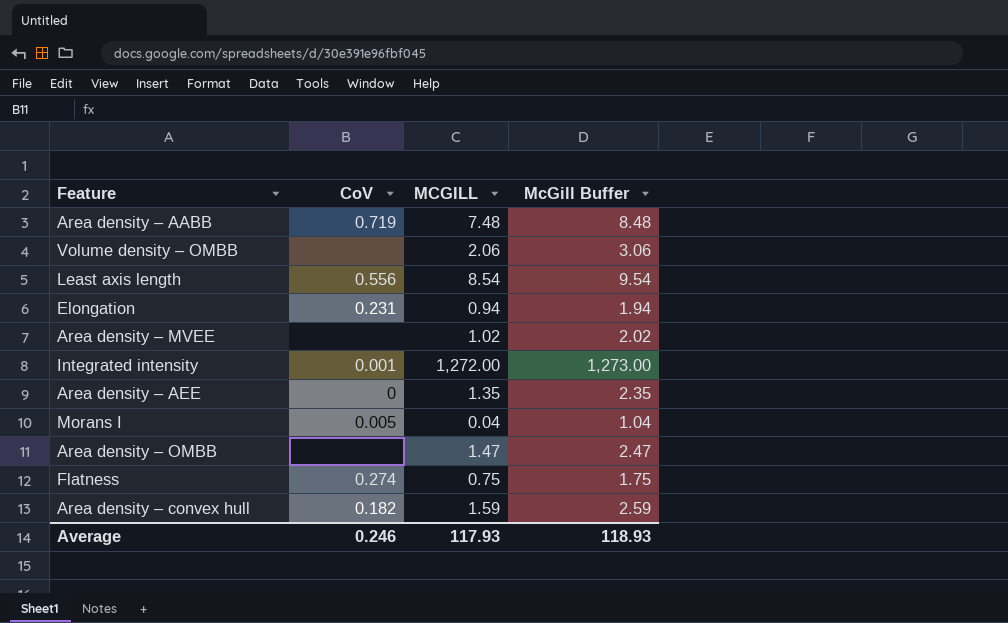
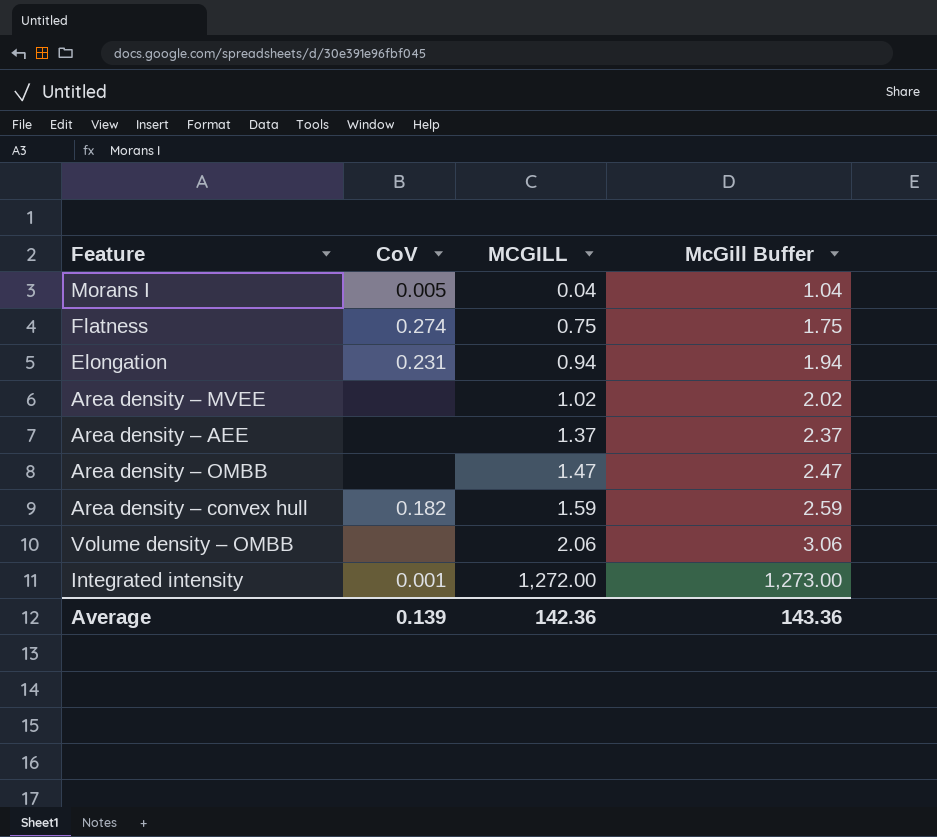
row order: none -> MCGILL ascending
row Area density – AABB: 0.719 | 7.48 | 8.48 -> none
row Least axis length: 0.556 | 8.54 | 9.54 -> none
Area density – AEE | CoV: 0 -> none
Area density – AEE | MCGILL: 1.35 -> 1.37
Area density – AEE | McGill Buffer: 2.35 -> 2.37
Average | CoV: 0.246 -> 0.139
Average | MCGILL: 117.93 -> 142.36
Average | McGill Buffer: 118.93 -> 143.36

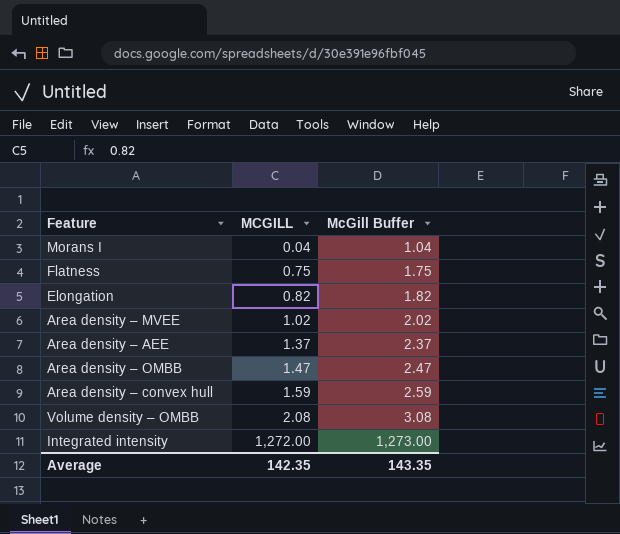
column CoV | position: 2 -> none
Elongation | MCGILL: 0.94 -> 0.82
Elongation | McGill Buffer: 1.94 -> 1.82
Volume density – OMBB | MCGILL: 2.06 -> 2.08
Volume density – OMBB | McGill Buffer: 3.06 -> 3.08
Average | MCGILL: 142.36 -> 142.35
Average | McGill Buffer: 143.36 -> 143.35

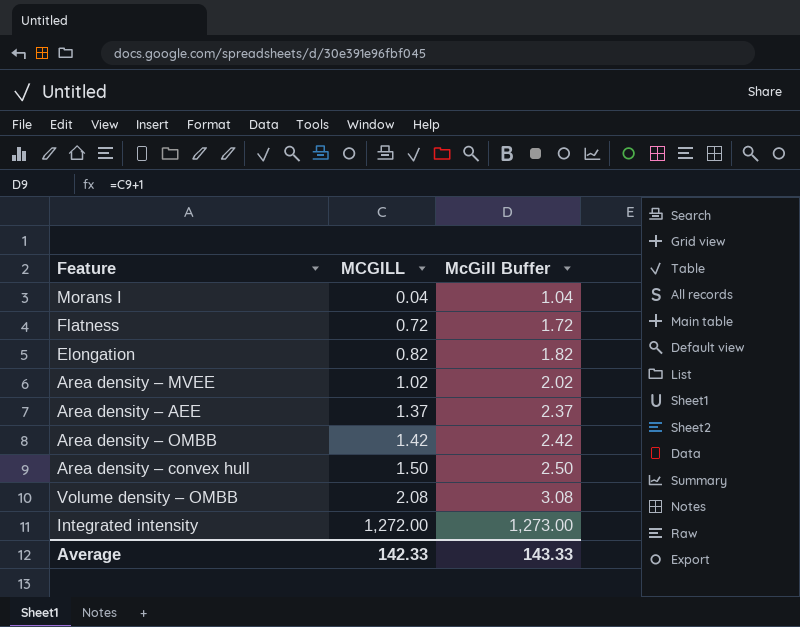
Flatness | MCGILL: 0.75 -> 0.72
Flatness | McGill Buffer: 1.75 -> 1.72
Area density – OMBB | MCGILL: 1.47 -> 1.42
Area density – OMBB | McGill Buffer: 2.47 -> 2.42
Area density – convex hull | MCGILL: 1.59 -> 1.50
Area density – convex hull | McGill Buffer: 2.59 -> 2.50
Average | MCGILL: 142.35 -> 142.33
Average | McGill Buffer: 143.35 -> 143.33

